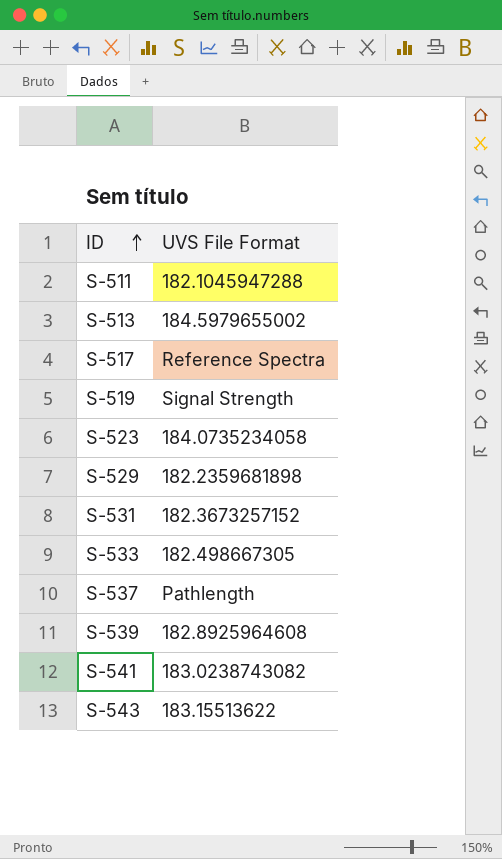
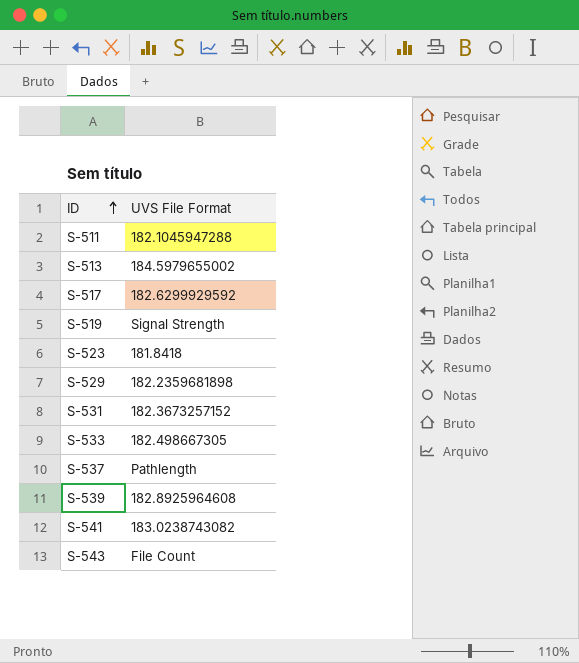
S-517 | UVS File Format: Reference Spectra -> 182.6299929592
S-523 | UVS File Format: 184.0735234058 -> 181.8418
S-543 | UVS File Format: 183.15513622 -> File Count

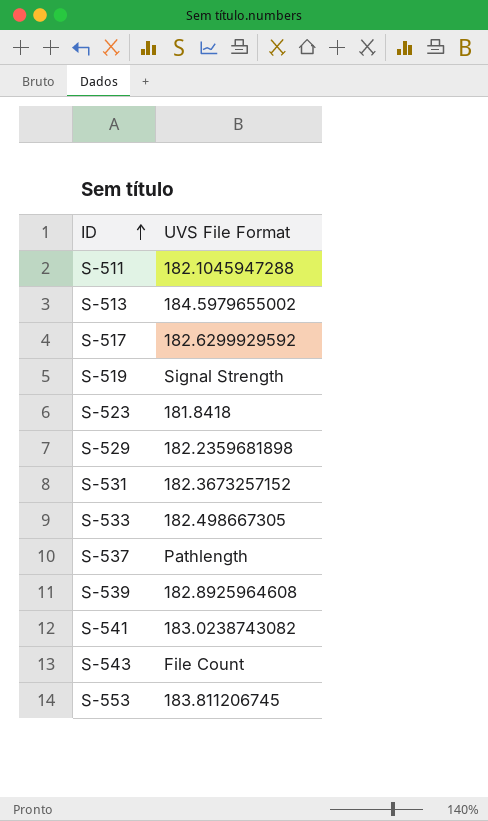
row S-553: none -> 183.811206745

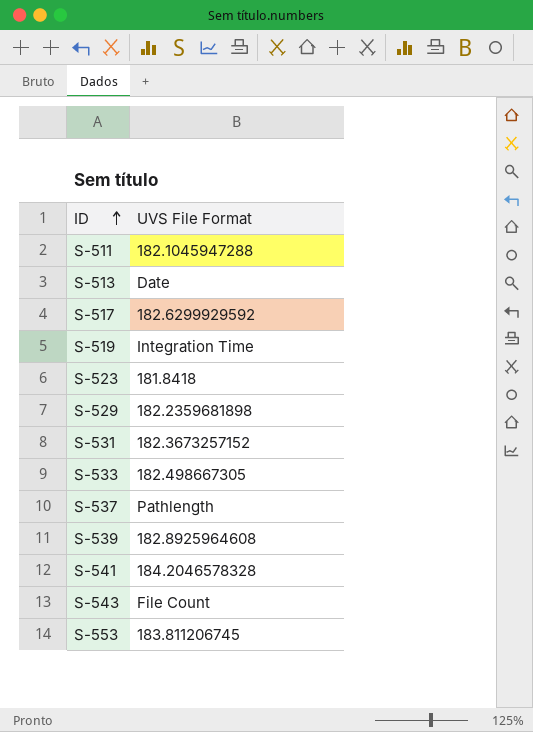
S-513 | UVS File Format: 184.5979655002 -> Date
S-519 | UVS File Format: Signal Strength -> Integration Time
S-541 | UVS File Format: 183.0238743082 -> 184.2046578328

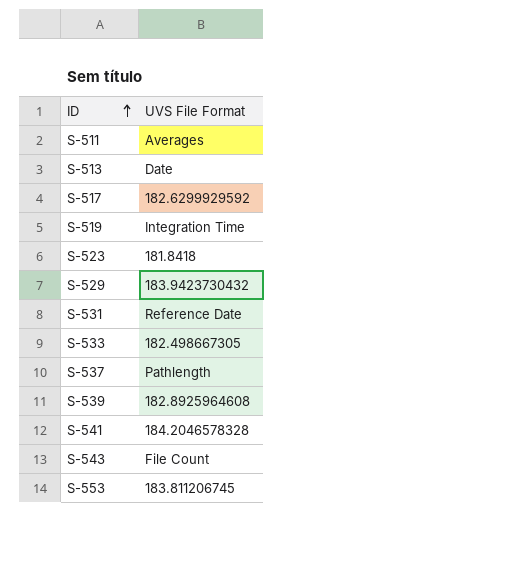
S-511 | UVS File Format: 182.1045947288 -> Averages
S-529 | UVS File Format: 182.2359681898 -> 183.9423730432
S-531 | UVS File Format: 182.3673257152 -> Reference Date

